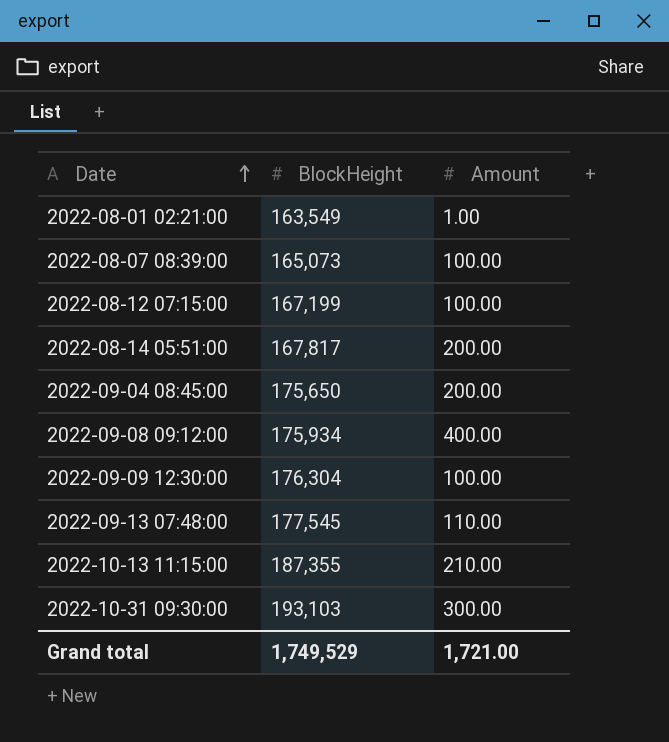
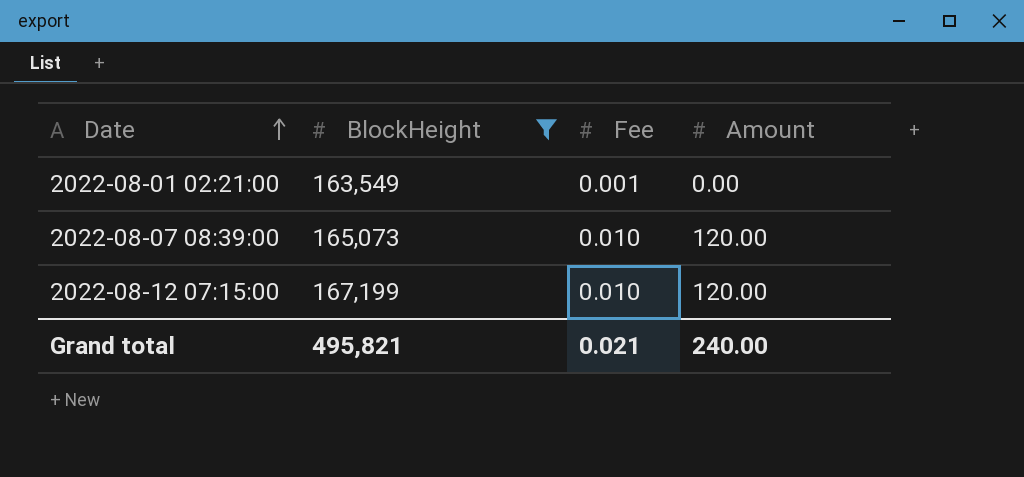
filter: none -> BlockHeight <= 167,199
column Fee | position: none -> 3
2022-08-01 02:21:00 | Amount: 1.00 -> 0.00
2022-08-07 08:39:00 | Amount: 100.00 -> 120.00
2022-08-12 07:15:00 | Amount: 100.00 -> 120.00
Grand total | BlockHeight: 1,749,529 -> 495,821
Grand total | Amount: 1,721.00 -> 240.00

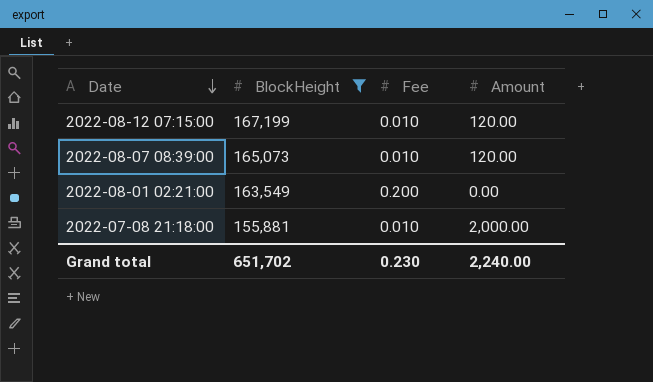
row order: Date ascending -> Date descending
2022-08-01 02:21:00 | Fee: 0.001 -> 0.200
row 2022-07-08 21:18:00: none -> 155,881 | 0.010 | 2,000.00
Grand total | BlockHeight: 495,821 -> 651,702
Grand total | Fee: 0.021 -> 0.230
Grand total | Amount: 240.00 -> 2,240.00

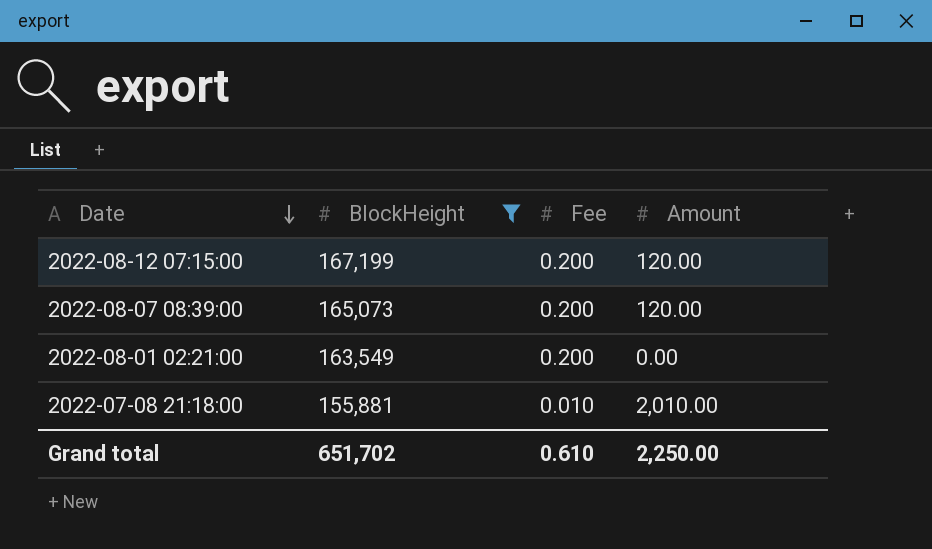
2022-08-12 07:15:00 | Fee: 0.010 -> 0.200
2022-08-07 08:39:00 | Fee: 0.010 -> 0.200
2022-07-08 21:18:00 | Amount: 2,000.00 -> 2,010.00
Grand total | Fee: 0.230 -> 0.610
Grand total | Amount: 2,240.00 -> 2,250.00

